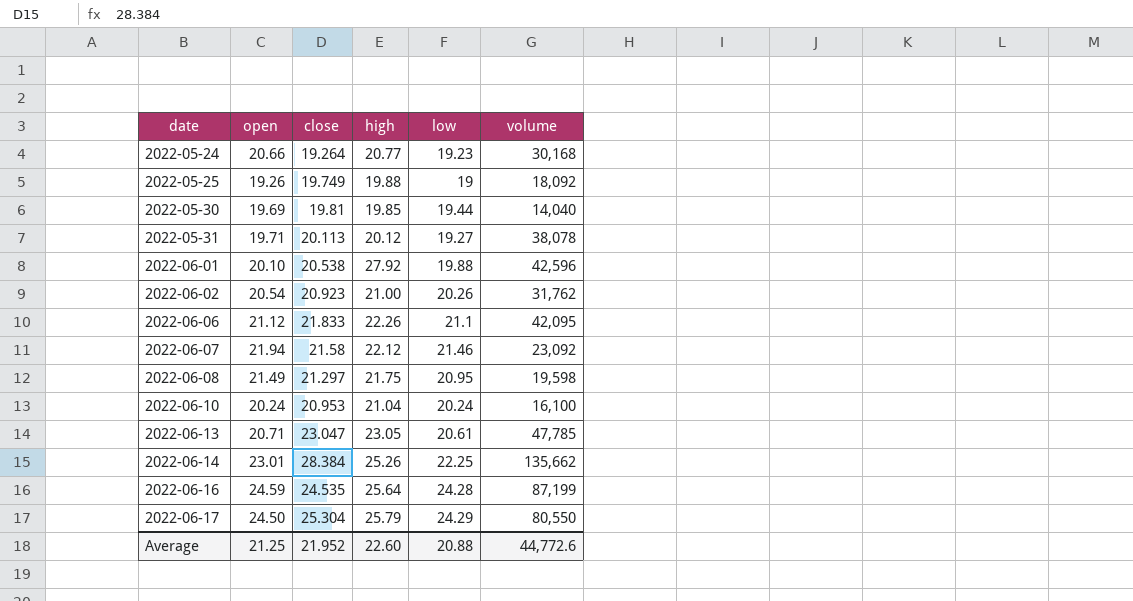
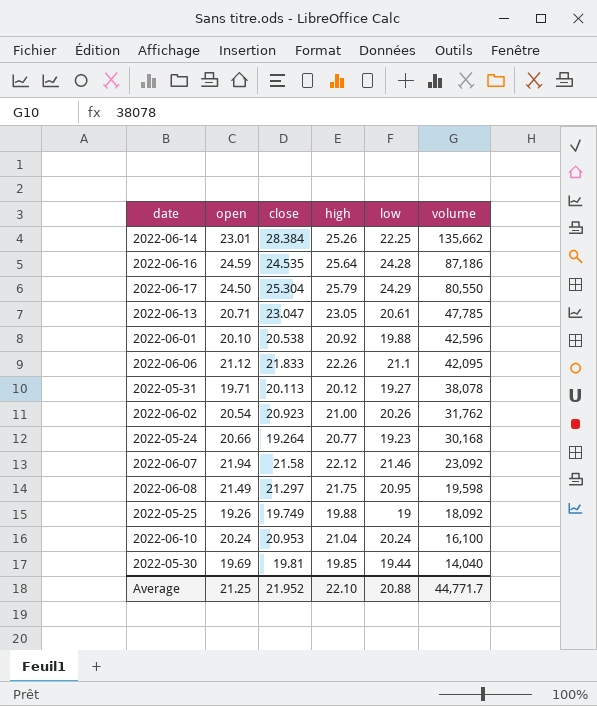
row order: date ascending -> volume descending
2022-06-16 | volume: 87,199 -> 87,186
2022-06-01 | high: 27.92 -> 20.92
Average | high: 22.60 -> 22.10
Average | volume: 44,772.6 -> 44,771.7

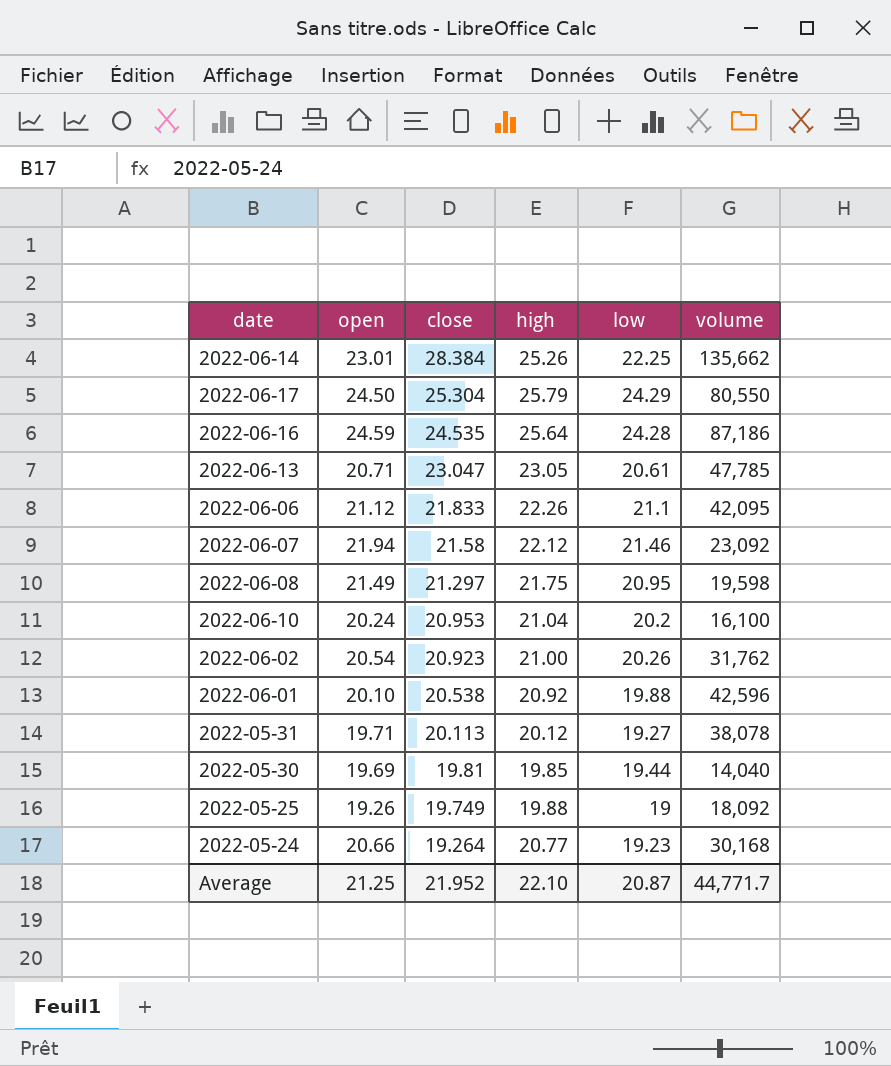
row order: volume descending -> close descending
2022-06-10 | low: 20.24 -> 20.2
Average | low: 20.88 -> 20.87

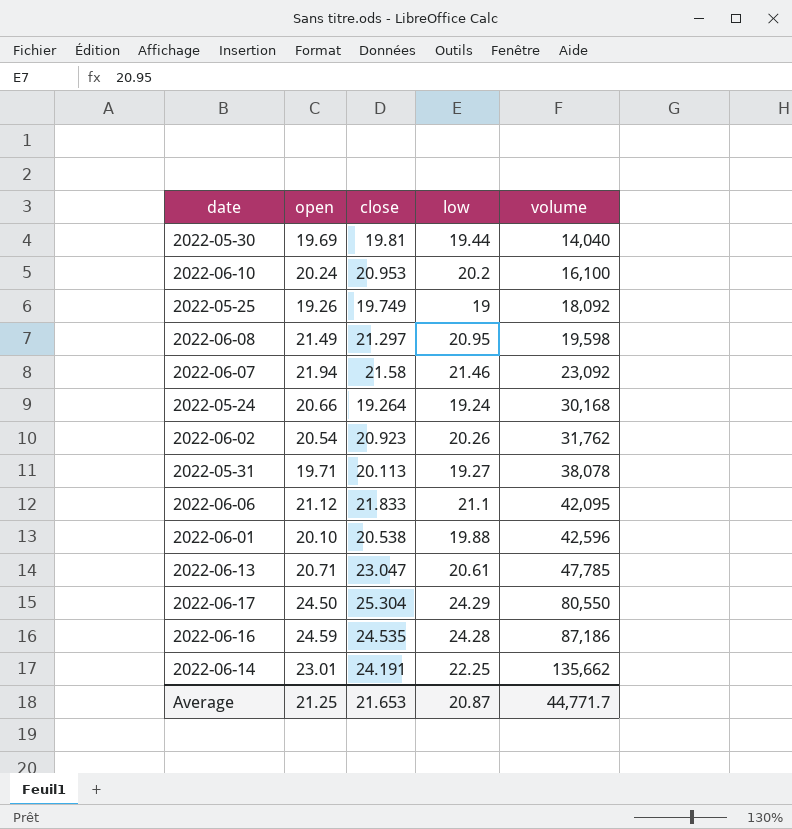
row order: close descending -> volume ascending
column high | position: 4 -> none
2022-05-24 | low: 19.23 -> 19.24
2022-06-14 | close: 28.384 -> 24.191
Average | close: 21.952 -> 21.653

